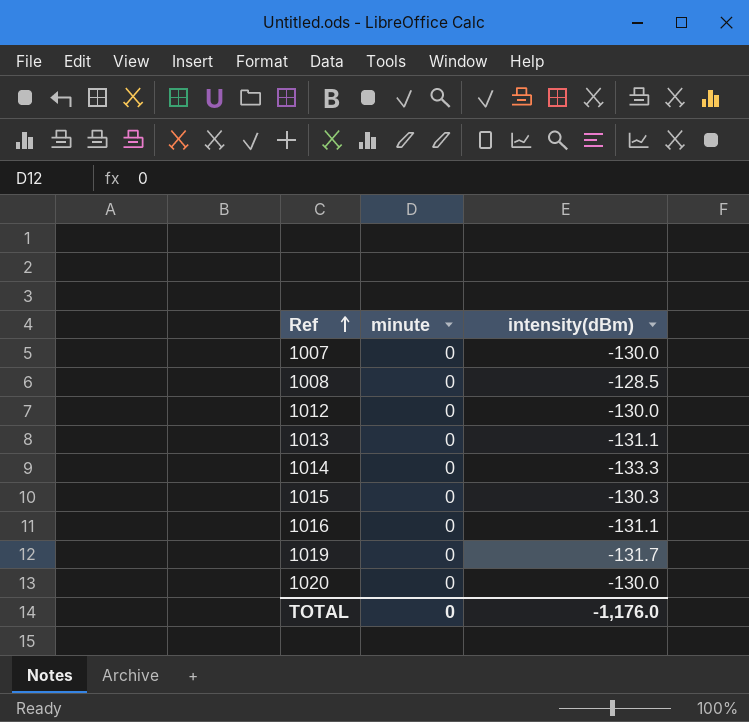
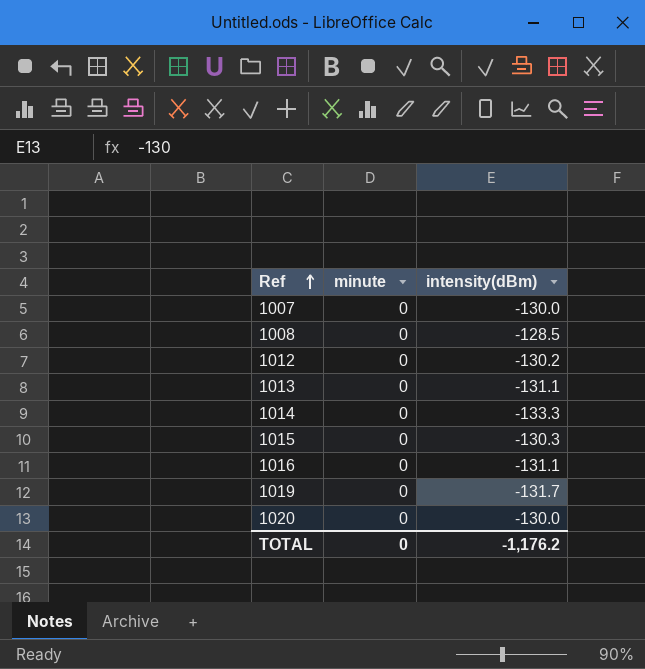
1012 | intensity(dBm): -130.0 -> -130.2
TOTAL | intensity(dBm): -1,176.0 -> -1,176.2

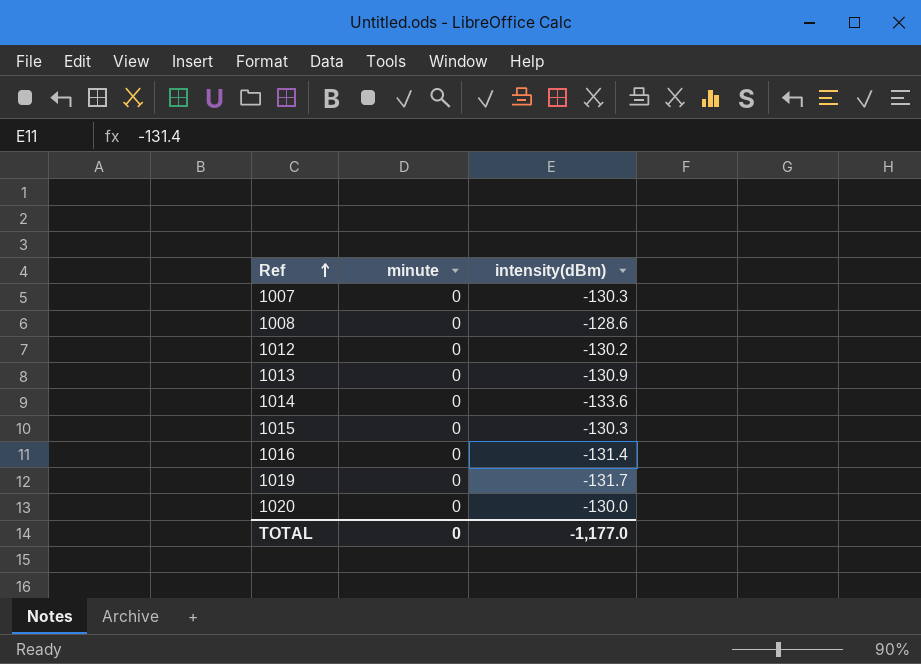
1007 | intensity(dBm): -130.0 -> -130.3
1008 | intensity(dBm): -128.5 -> -128.6
1013 | intensity(dBm): -131.1 -> -130.9
1014 | intensity(dBm): -133.3 -> -133.6
1016 | intensity(dBm): -131.1 -> -131.4
TOTAL | intensity(dBm): -1,176.2 -> -1,177.0

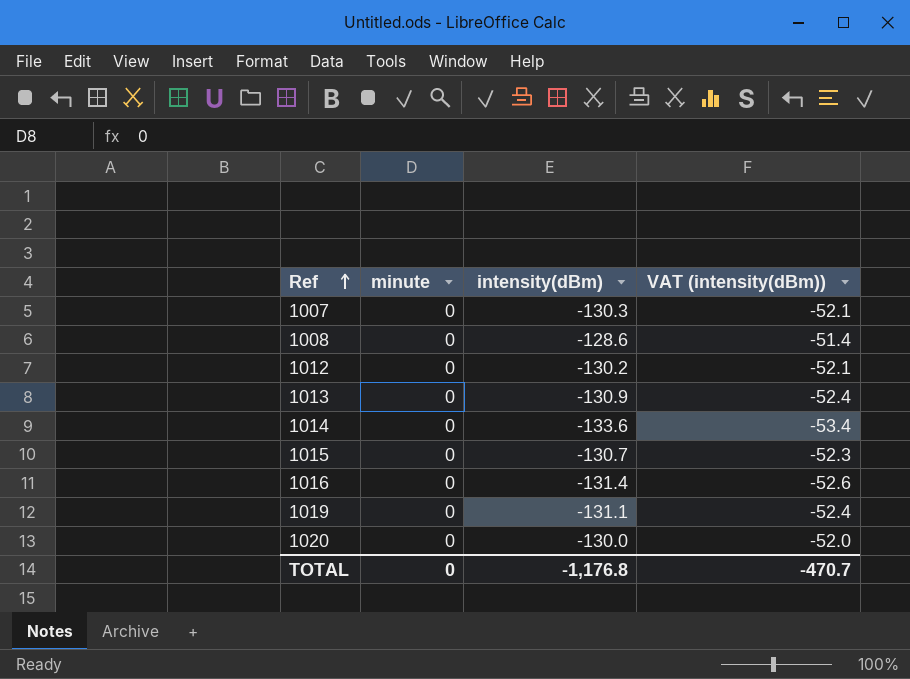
column VAT (intensity(dBm)) | formula: none -> [intensity(dBm)] * 0.4
1015 | intensity(dBm): -130.3 -> -130.7
1019 | intensity(dBm): -131.7 -> -131.1
TOTAL | intensity(dBm): -1,177.0 -> -1,176.8

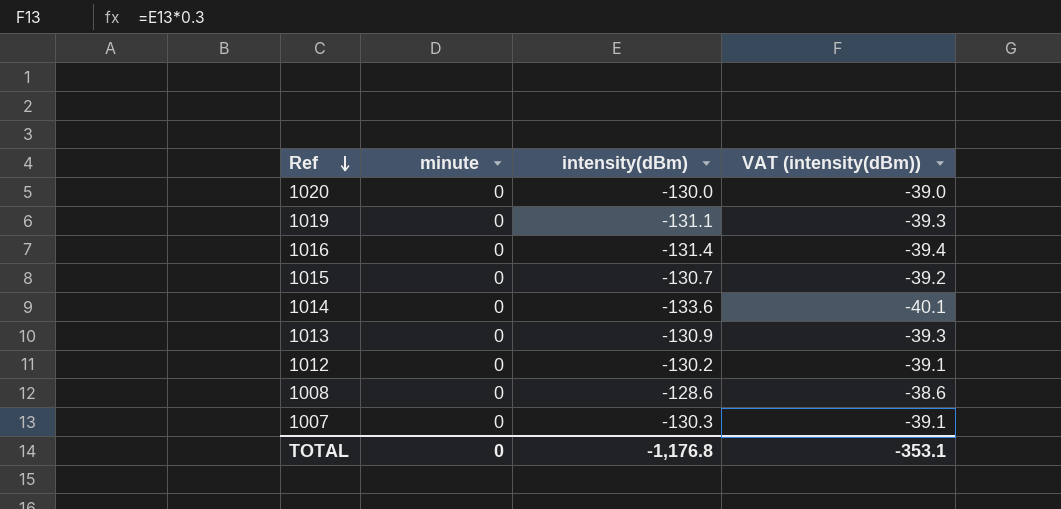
row order: Ref ascending -> Ref descending
column VAT (intensity(dBm)) | formula: [intensity(dBm)] * 0.4 -> [intensity(dBm)] * 0.3
TOTAL | VAT (intensity(dBm)): -470.7 -> -353.1

